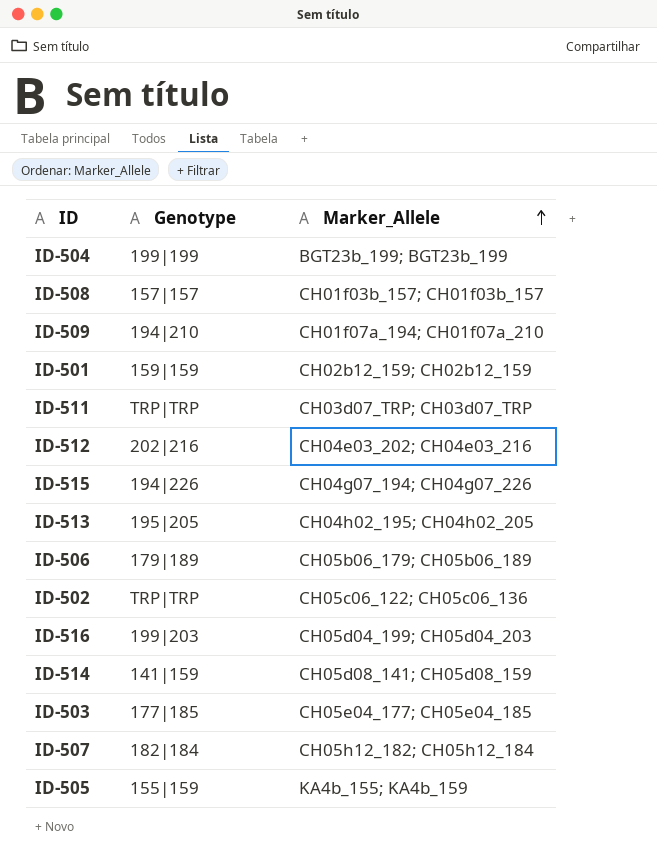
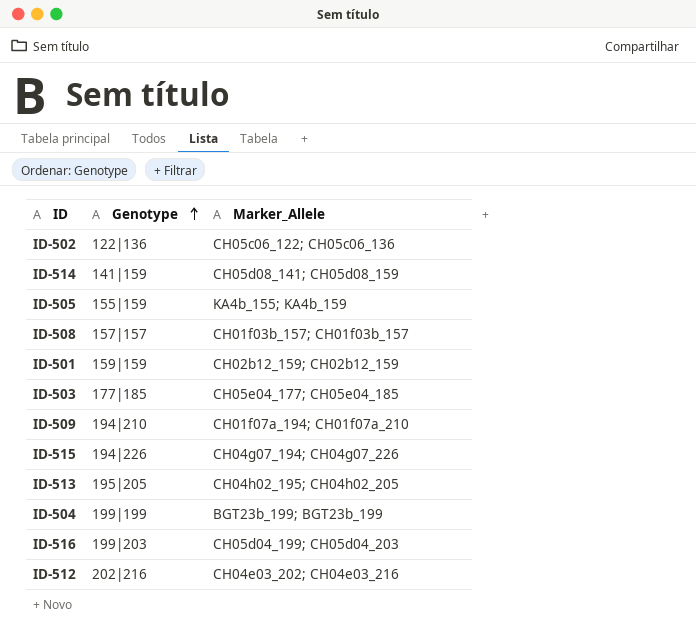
row order: Marker_Allele ascending -> Genotype ascending
row ID-511: TRP|TRP | CH03d07_TRP; CH03d07_TRP -> none
row ID-506: 179|189 | CH05b06_179; CH05b06_189 -> none
row ID-507: 182|184 | CH05h12_182; CH05h12_184 -> none
ID-502 | Genotype: TRP|TRP -> 122|136

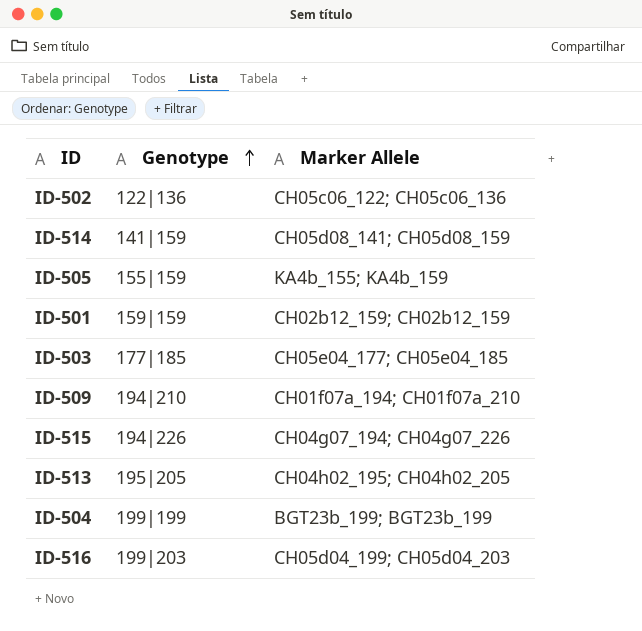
column name: Marker_Allele -> Marker Allele
row ID-508: 157|157 | CH01f03b_157; CH01f03b_157 -> none
row ID-512: 202|216 | CH04e03_202; CH04e03_216 -> none

